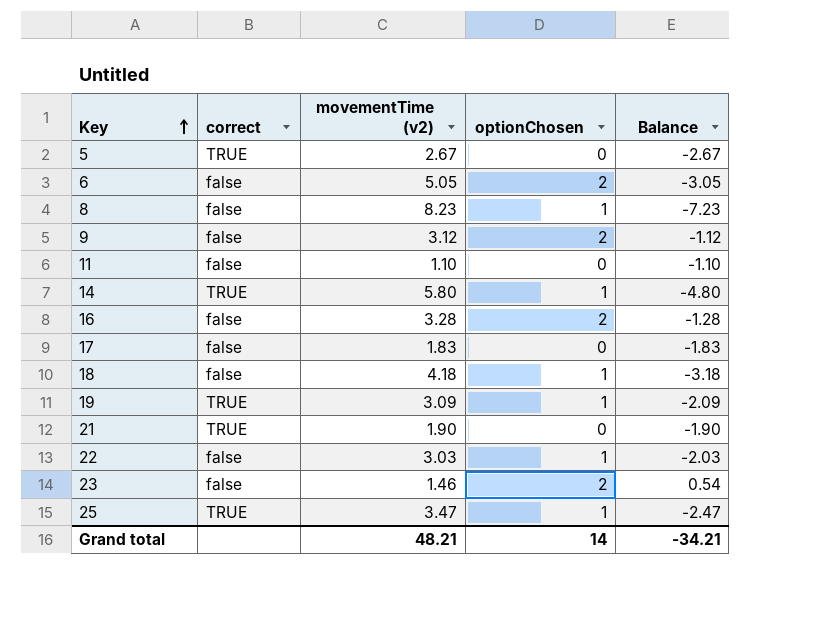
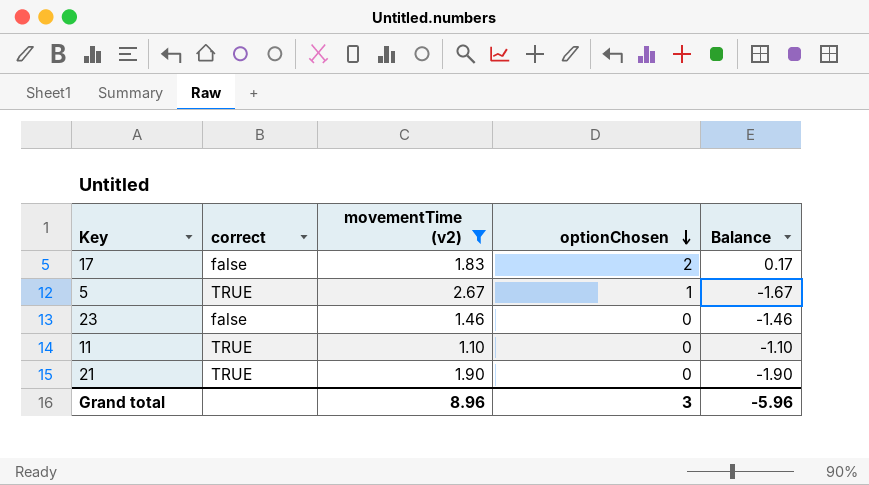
filter: none -> movementTime (v2) <= 2.67
row order: Key ascending -> optionChosen descending
17 | optionChosen: 0 -> 2
17 | Balance: -1.83 -> 0.17
5 | optionChosen: 0 -> 1
5 | Balance: -2.67 -> -1.67
23 | optionChosen: 2 -> 0
23 | Balance: 0.54 -> -1.46
11 | correct: false -> TRUE
Grand total | movementTime (v2): 48.21 -> 8.96
Grand total | optionChosen: 14 -> 3
Grand total | Balance: -34.21 -> -5.96

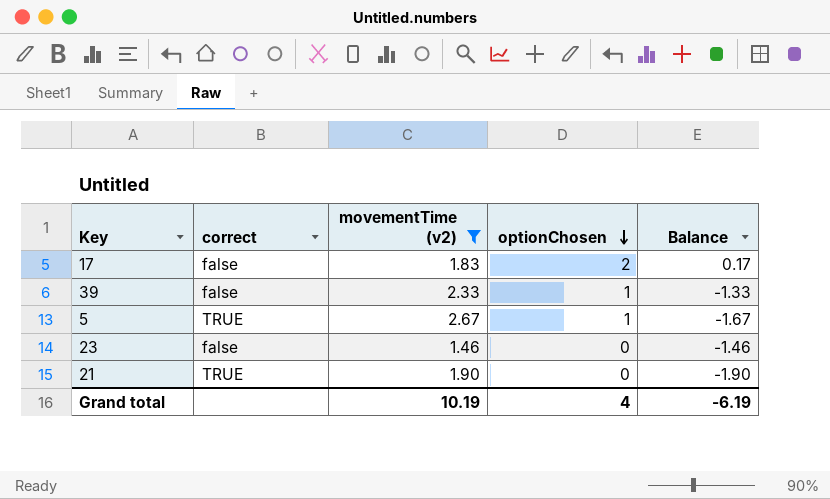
row 11: TRUE | 1.10 | 0 | -1.10 -> none
row 39: none -> false | 2.33 | 1 | -1.33
Grand total | movementTime (v2): 8.96 -> 10.19
Grand total | optionChosen: 3 -> 4
Grand total | Balance: -5.96 -> -6.19

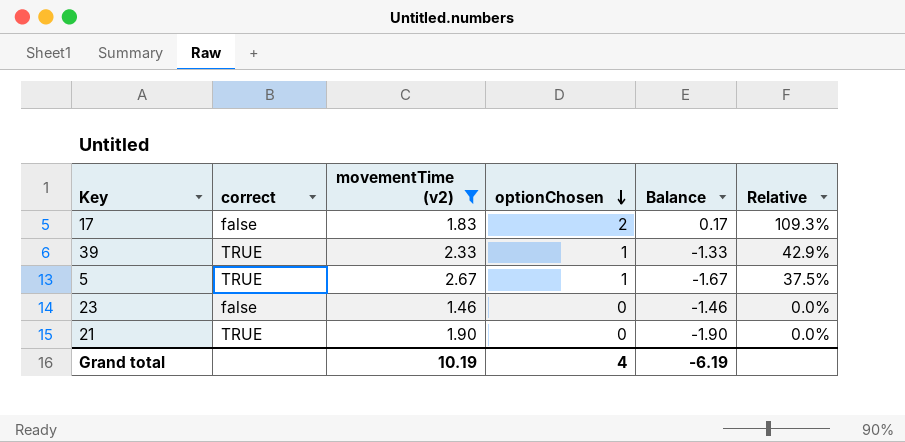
column Relative | formula: none -> [optionChosen] / [movementTime (v2)]
39 | correct: false -> TRUE

